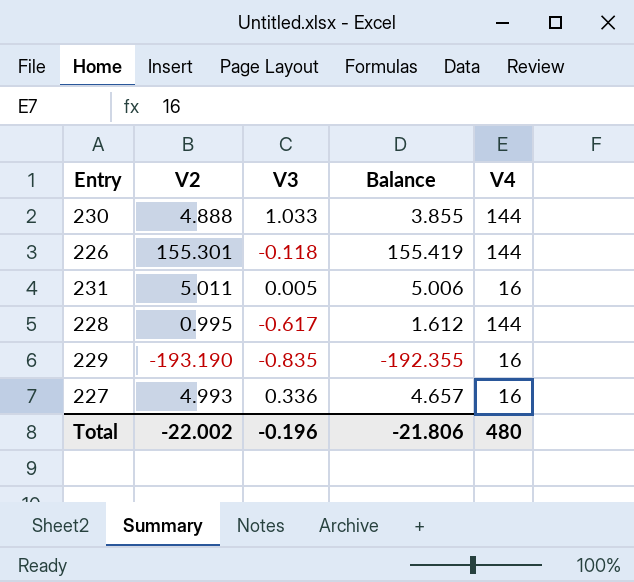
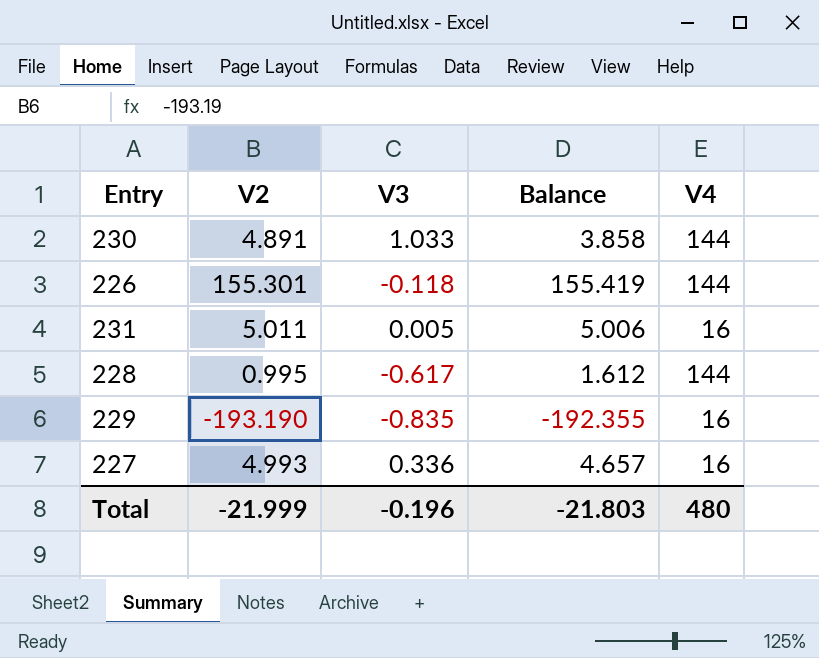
230 | V2: 4.888 -> 4.891
230 | Balance: 3.855 -> 3.858
Total | V2: -22.002 -> -21.999
Total | Balance: -21.806 -> -21.803

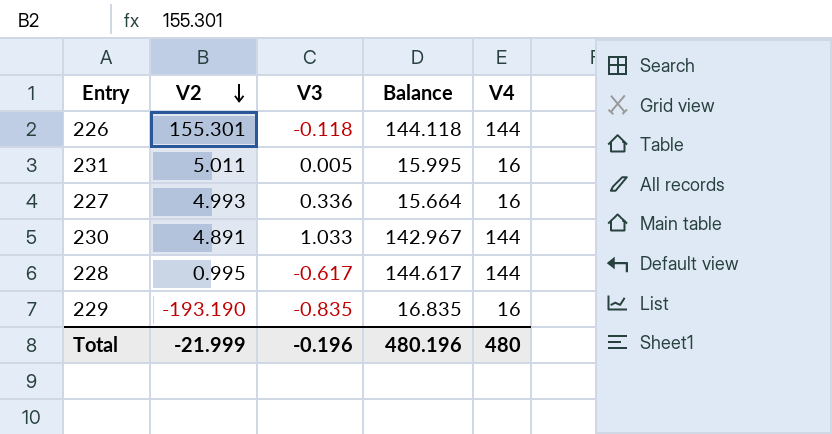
row order: none -> V2 descending
column Balance | formula: [V2] - [V3] -> [V4] - [V3]
Total | Balance: -21.803 -> 480.196

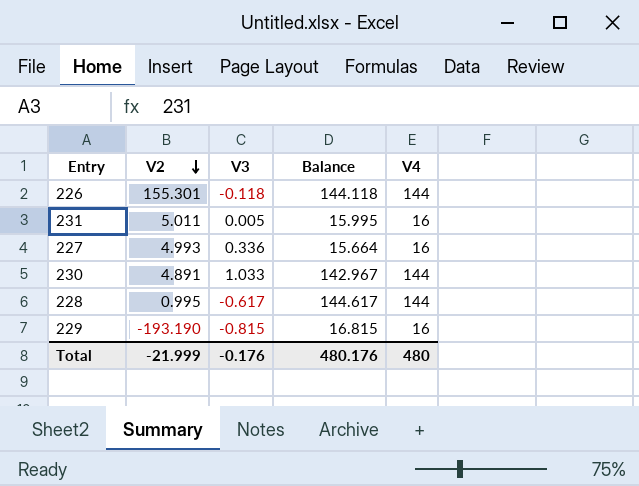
229 | V3: -0.835 -> -0.815
229 | Balance: 16.835 -> 16.815
Total | V3: -0.196 -> -0.176
Total | Balance: 480.196 -> 480.176

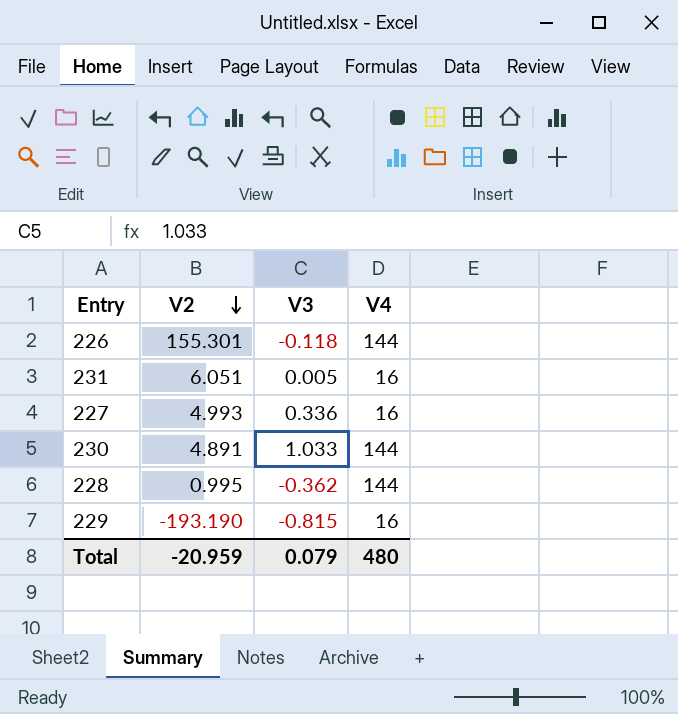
column Balance | formula: [V4] - [V3] -> none
231 | V2: 5.011 -> 6.051
228 | V3: -0.617 -> -0.362
Total | V2: -21.999 -> -20.959
Total | V3: -0.176 -> 0.079

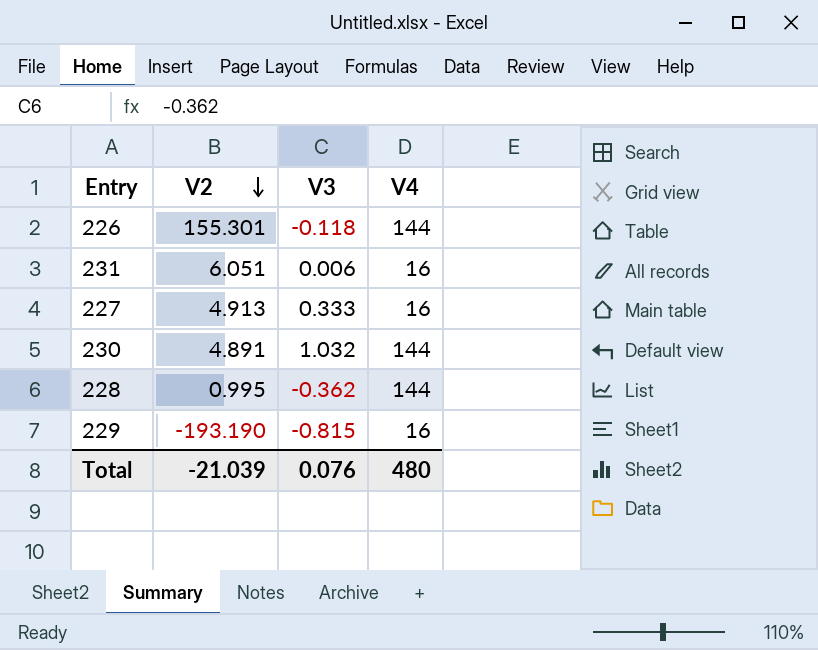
231 | V3: 0.005 -> 0.006
227 | V2: 4.993 -> 4.913
227 | V3: 0.336 -> 0.333
230 | V3: 1.033 -> 1.032
Total | V2: -20.959 -> -21.039
Total | V3: 0.079 -> 0.076

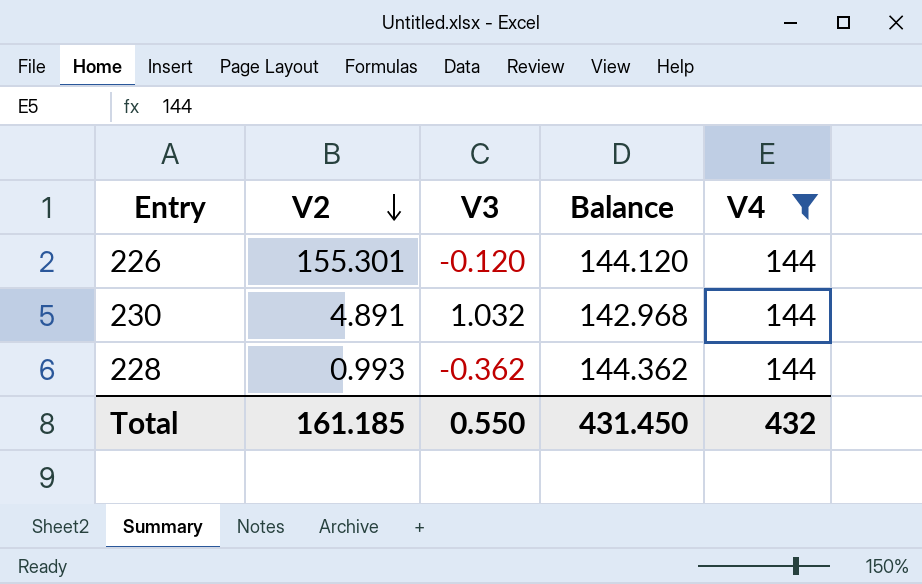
filter: none -> V4 = 144
column Balance | formula: none -> [V4] - [V3]
226 | V3: -0.118 -> -0.120
228 | V2: 0.995 -> 0.993
Total | V2: -21.039 -> 161.185
Total | V3: 0.076 -> 0.550
Total | V4: 480 -> 432

